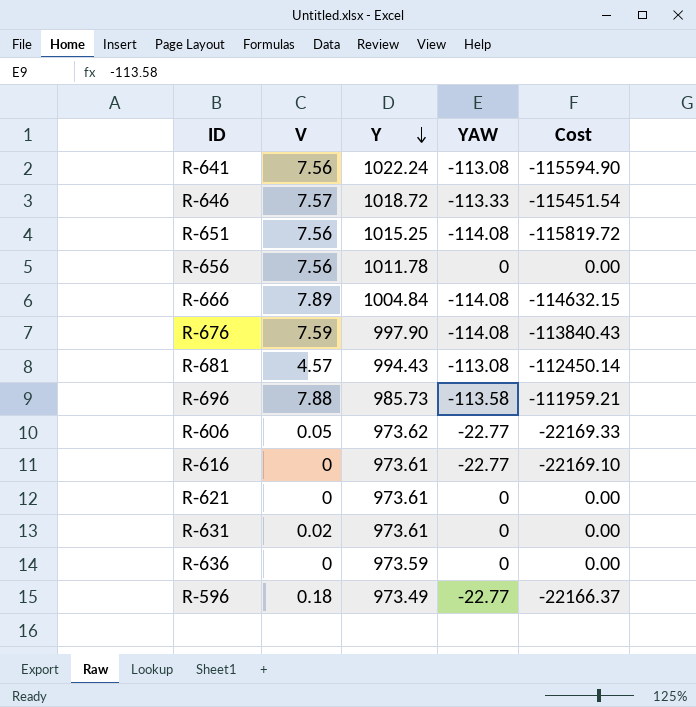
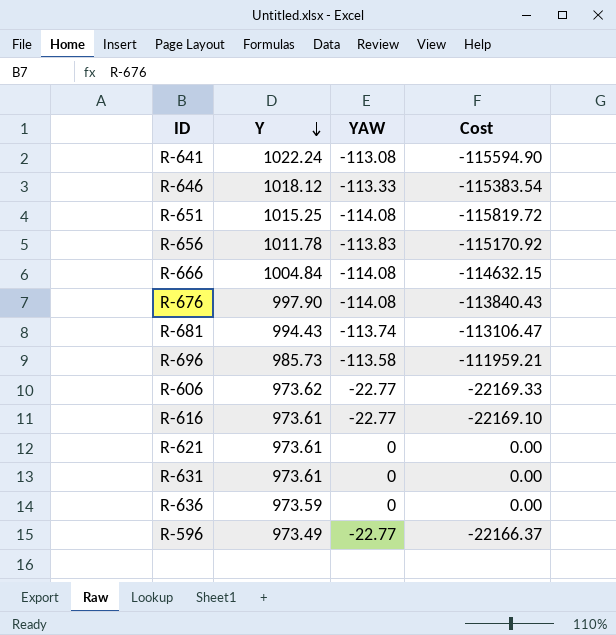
column V | position: 2 -> none
R-646 | Y: 1018.72 -> 1018.12
R-646 | Cost: -115451.54 -> -115383.54
R-656 | YAW: 0 -> -113.83
R-656 | Cost: 0.00 -> -115170.92
R-681 | YAW: -113.08 -> -113.74
R-681 | Cost: -112450.14 -> -113106.47

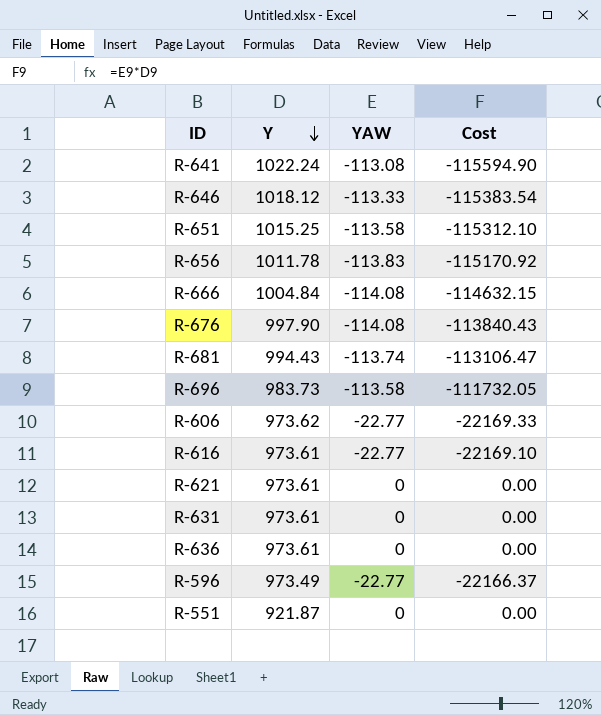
R-651 | YAW: -114.08 -> -113.58
R-651 | Cost: -115819.72 -> -115312.10
R-696 | Y: 985.73 -> 983.73
R-696 | Cost: -111959.21 -> -111732.05
R-636 | Y: 973.59 -> 973.61
row R-551: none -> 921.87 | 0 | 0.00

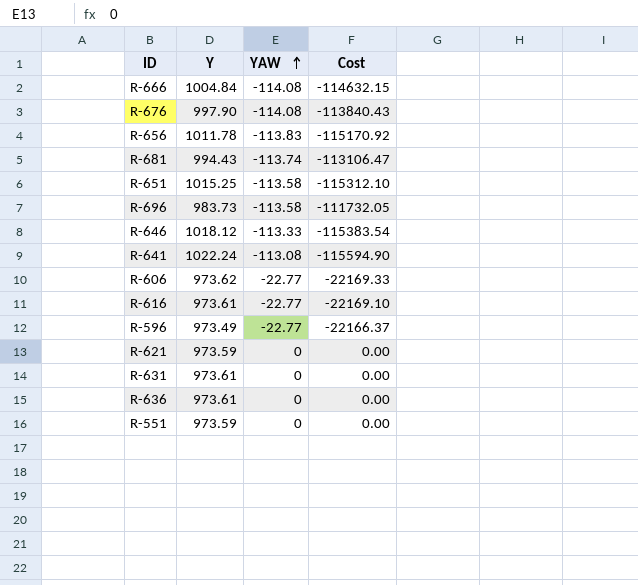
row order: Y descending -> YAW ascending
R-621 | Y: 973.61 -> 973.59
R-551 | Y: 921.87 -> 973.59

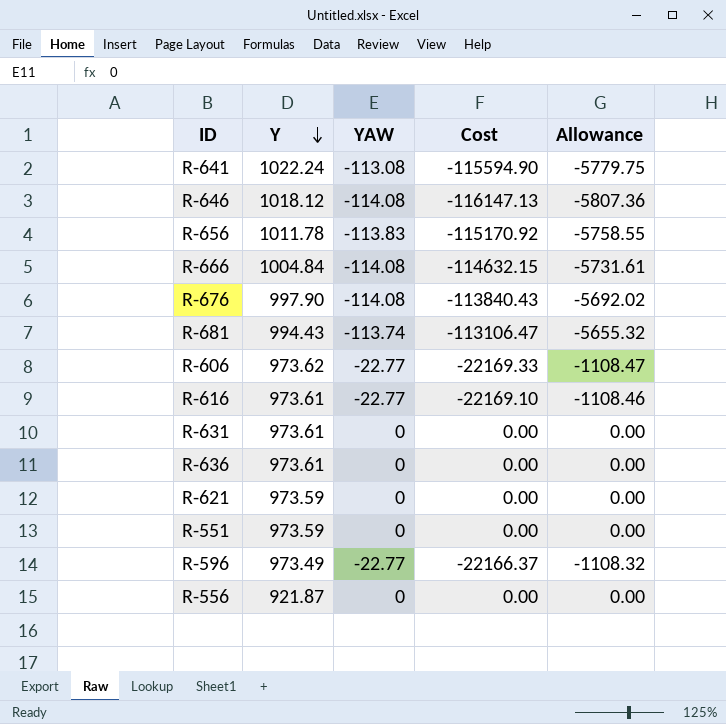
row order: YAW ascending -> Y descending
column Allowance | formula: none -> [Cost] * 0.05
row R-651: 1015.25 | -113.58 | -115312.10 -> none
row R-696: 983.73 | -113.58 | -111732.05 -> none
R-646 | YAW: -113.33 -> -114.08
R-646 | Cost: -115383.54 -> -116147.13
row R-556: none -> 921.87 | 0 | 0.00 | 0.00

